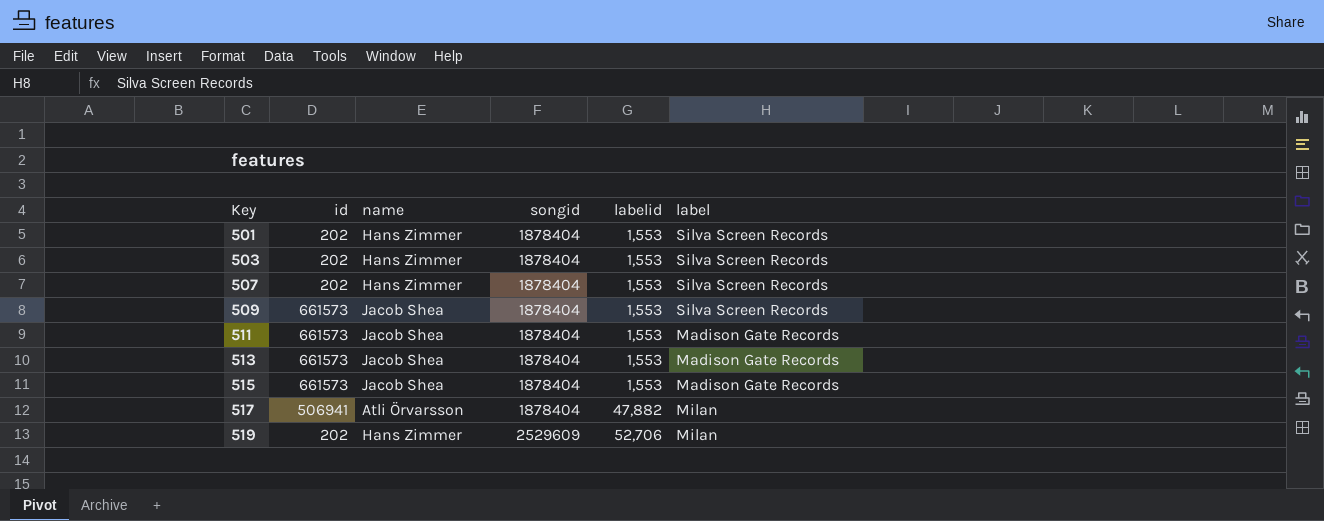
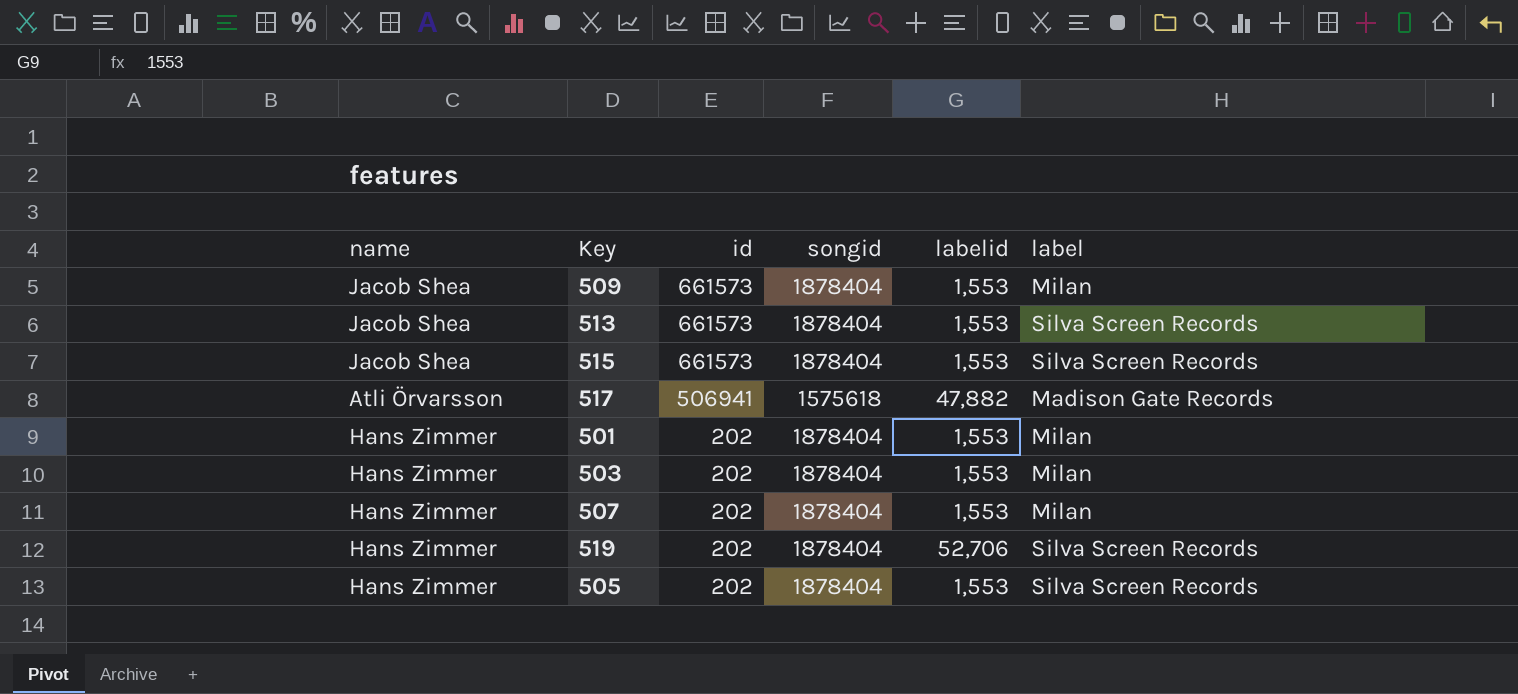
row order: Key ascending -> id descending
column name | position: 3 -> 1
row 511: 661573 | Jacob Shea | 1878404 | 1,553 | Madison Gate Records -> none
509 | label: Silva Screen Records -> Milan
513 | label: Madison Gate Records -> Silva Screen Records
515 | label: Madison Gate Records -> Silva Screen Records
517 | songid: 1878404 -> 1575618
517 | label: Milan -> Madison Gate Records
501 | label: Silva Screen Records -> Milan
503 | label: Silva Screen Records -> Milan
507 | label: Silva Screen Records -> Milan
519 | songid: 2529609 -> 1878404
519 | label: Milan -> Silva Screen Records
row 505: none -> Hans Zimmer | 202 | 1878404 | 1,553 | Silva Screen Records

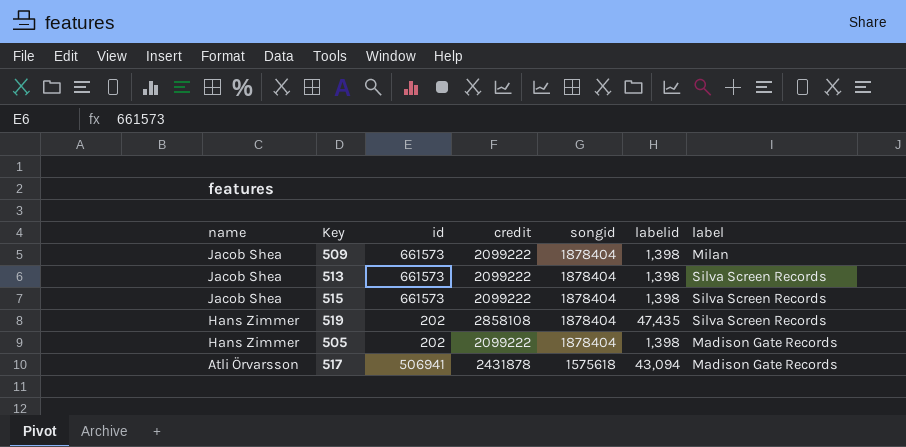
row order: id descending -> name descending
column credit | position: none -> 4
row 501: Hans Zimmer | 202 | 1878404 | 1,553 | Milan -> none
row 503: Hans Zimmer | 202 | 1878404 | 1,553 | Milan -> none
row 507: Hans Zimmer | 202 | 1878404 | 1,553 | Milan -> none
509 | labelid: 1,553 -> 1,398
513 | labelid: 1,553 -> 1,398
515 | labelid: 1,553 -> 1,398
519 | labelid: 52,706 -> 47,435
505 | labelid: 1,553 -> 1,398
505 | label: Silva Screen Records -> Madison Gate Records
517 | labelid: 47,882 -> 43,094

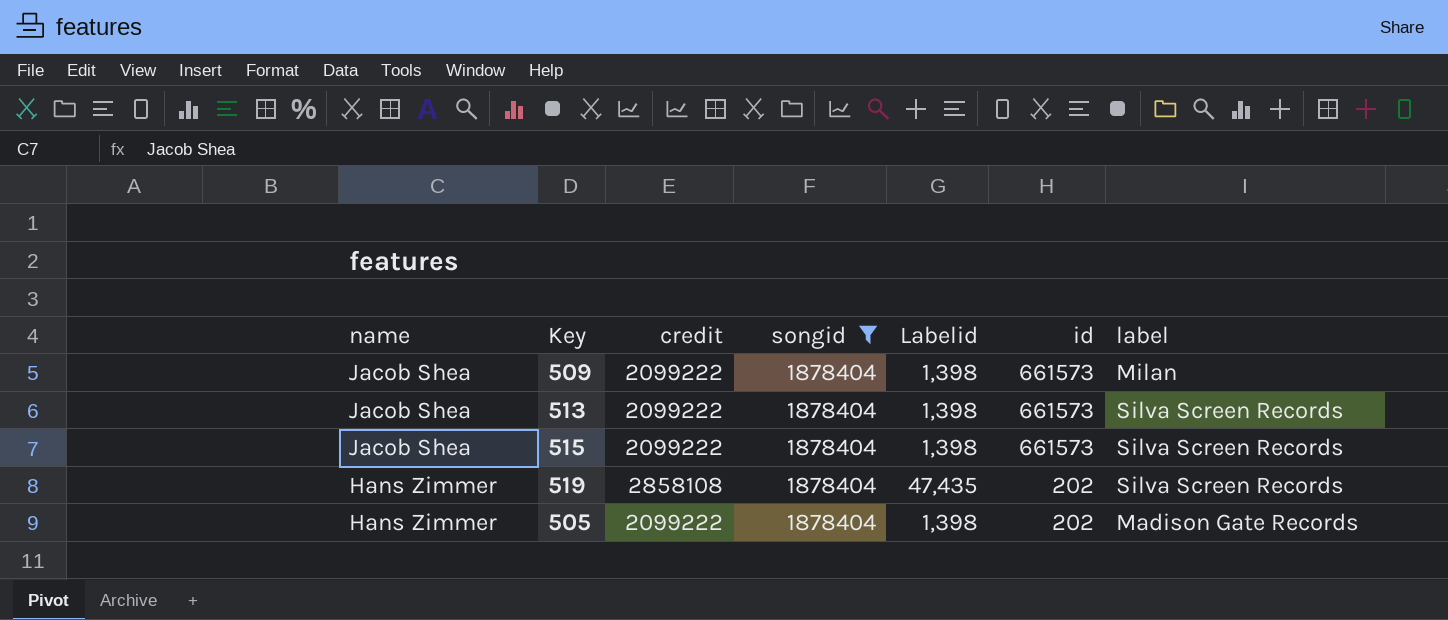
filter: none -> songid = 1878404
column name: labelid -> Labelid
column id | position: 3 -> 6

